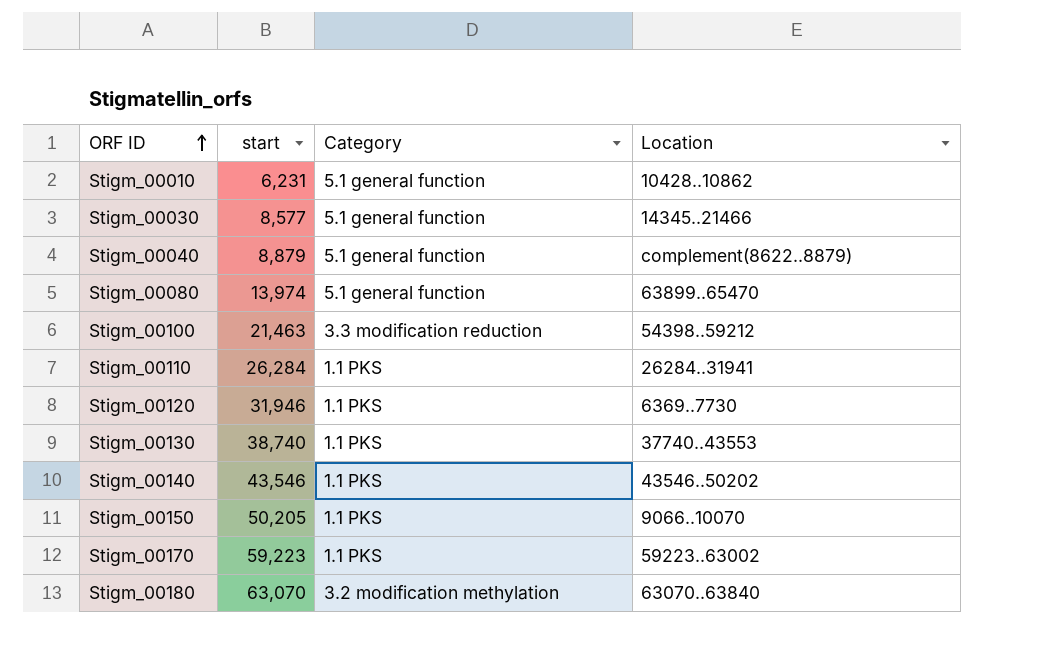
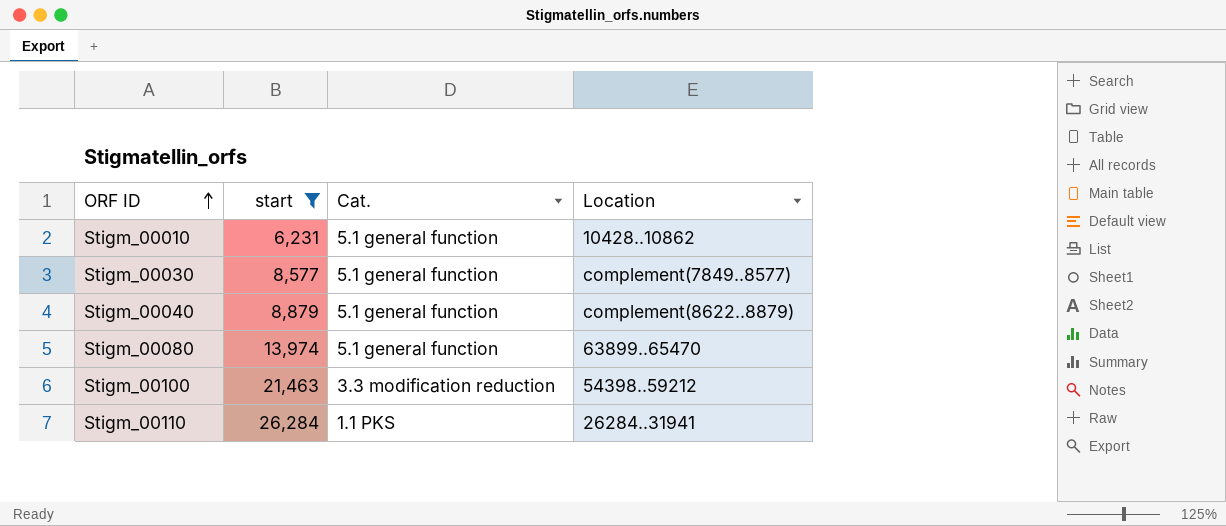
filter: none -> start <= 26,284
column name: Category -> Cat.
Stigm_00030 | Location: 14345..21466 -> complement(7849..8577)

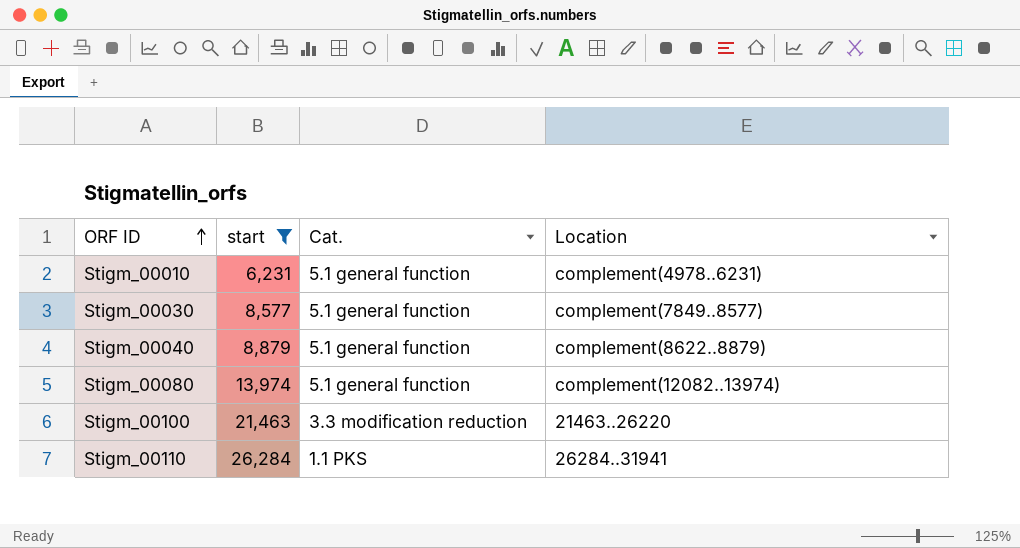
Stigm_00010 | Location: 10428..10862 -> complement(4978..6231)
Stigm_00080 | Location: 63899..65470 -> complement(12082..13974)
Stigm_00100 | Location: 54398..59212 -> 21463..26220

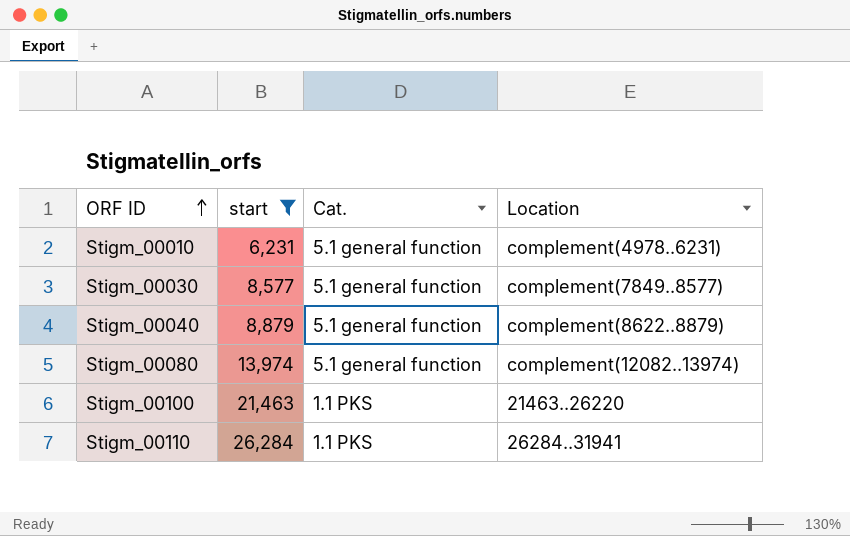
Stigm_00100 | Cat.: 3.3 modification reduction -> 1.1 PKS

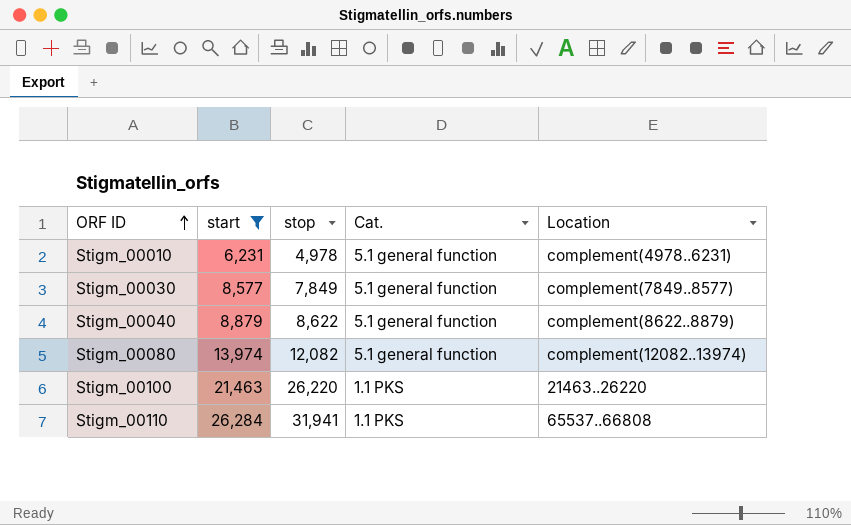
column stop | position: none -> 3
Stigm_00110 | Location: 26284..31941 -> 65537..66808

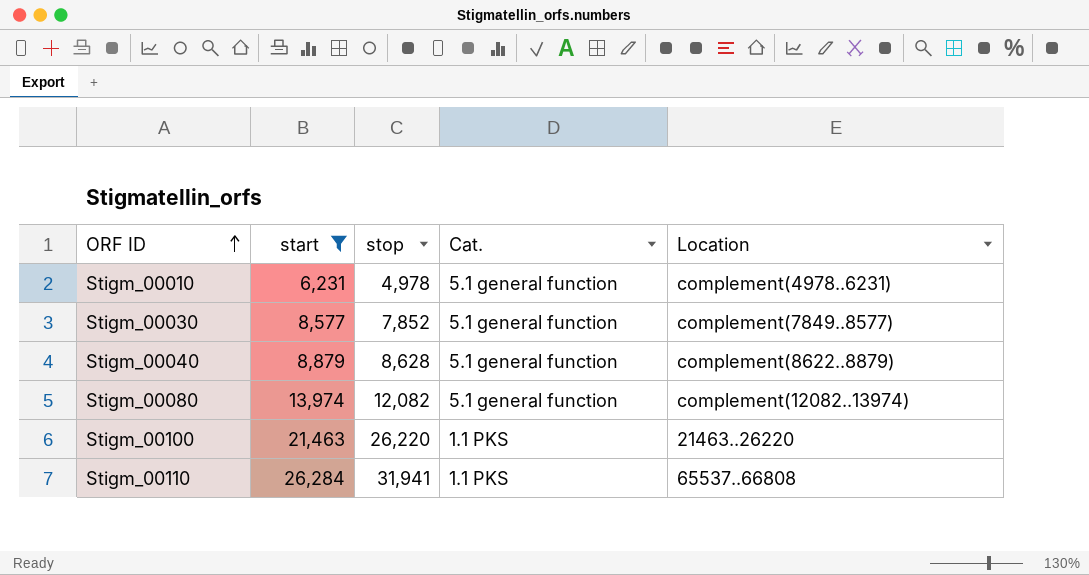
Stigm_00030 | stop: 7,849 -> 7,852
Stigm_00040 | stop: 8,622 -> 8,628

